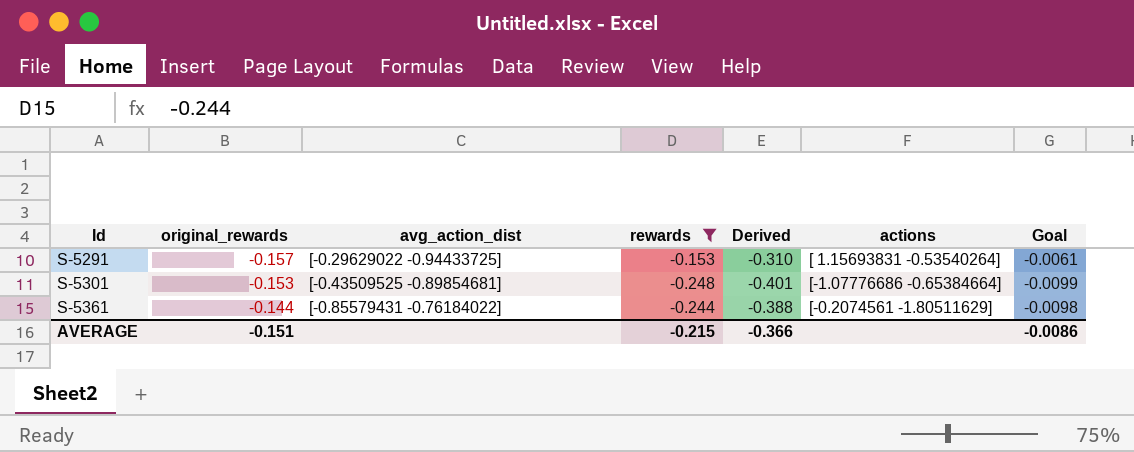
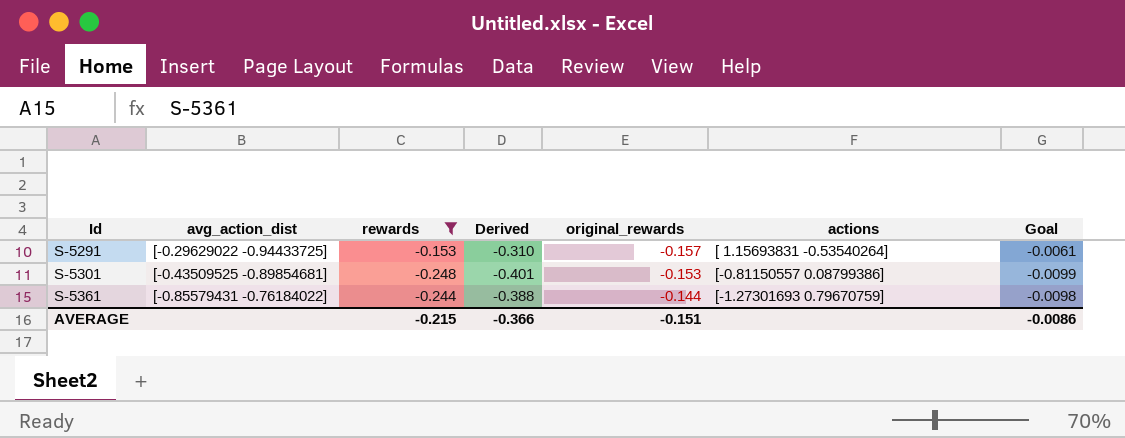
column original_rewards | position: 2 -> 5
S-5301 | actions: [-1.07776686 -0.65384664] -> [-0.81150557 0.08799386]
S-5361 | actions: [-0.2074561 -1.80511629] -> [-1.27301693 0.79670759]

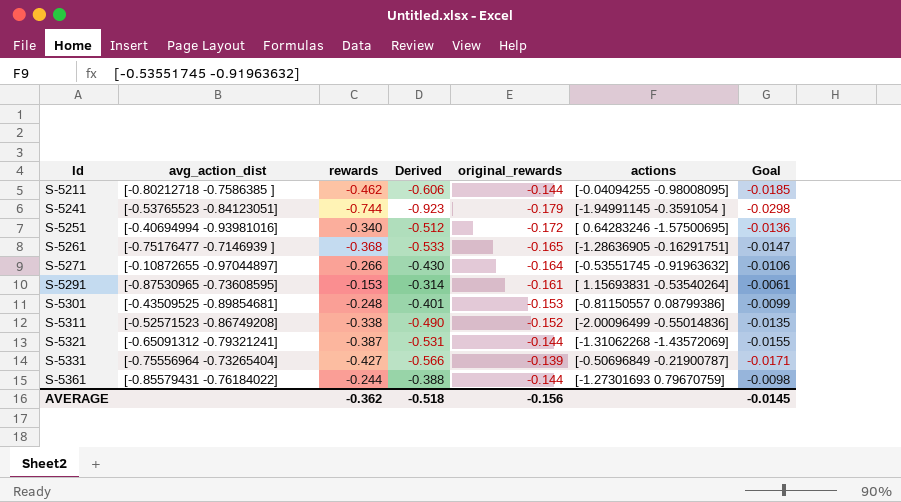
filter: rewards >= -0.248 -> none
S-5291 | avg_action_dist: [-0.29629022 -0.94433725] -> [-0.87530965 -0.73608595]
S-5291 | Derived: -0.310 -> -0.314
S-5291 | original_rewards: -0.157 -> -0.161
AVERAGE | rewards: -0.215 -> -0.362
AVERAGE | Derived: -0.366 -> -0.518
AVERAGE | original_rewards: -0.151 -> -0.156
AVERAGE | Goal: -0.0086 -> -0.0145

